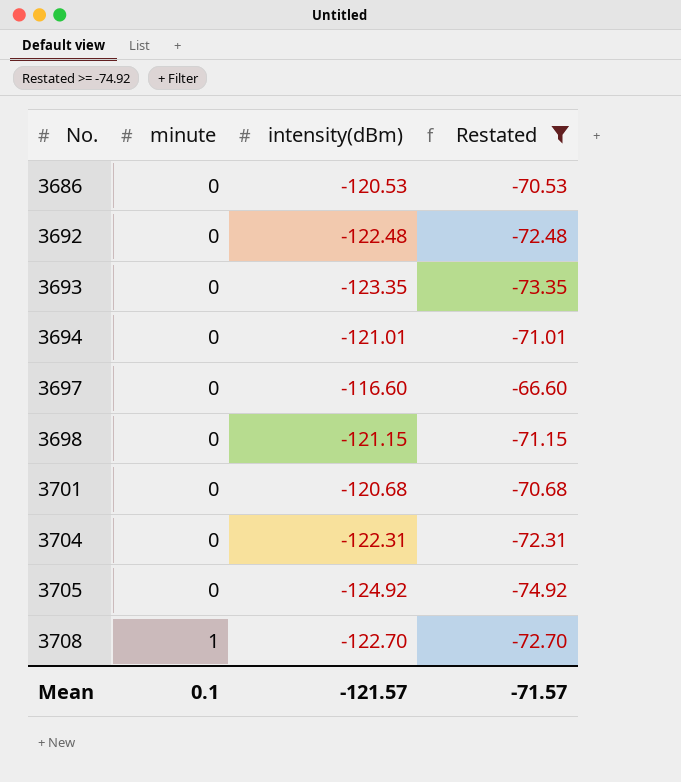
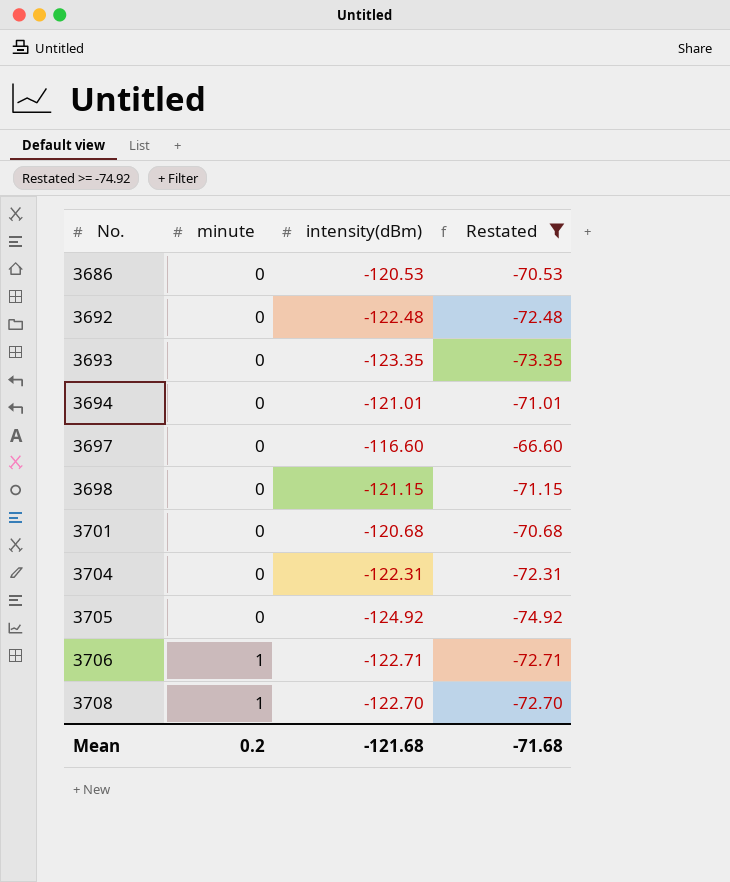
row 3706: none -> 1 | -122.71 | -72.71
Mean | minute: 0.1 -> 0.2
Mean | intensity(dBm): -121.57 -> -121.68
Mean | Restated: -71.57 -> -71.68

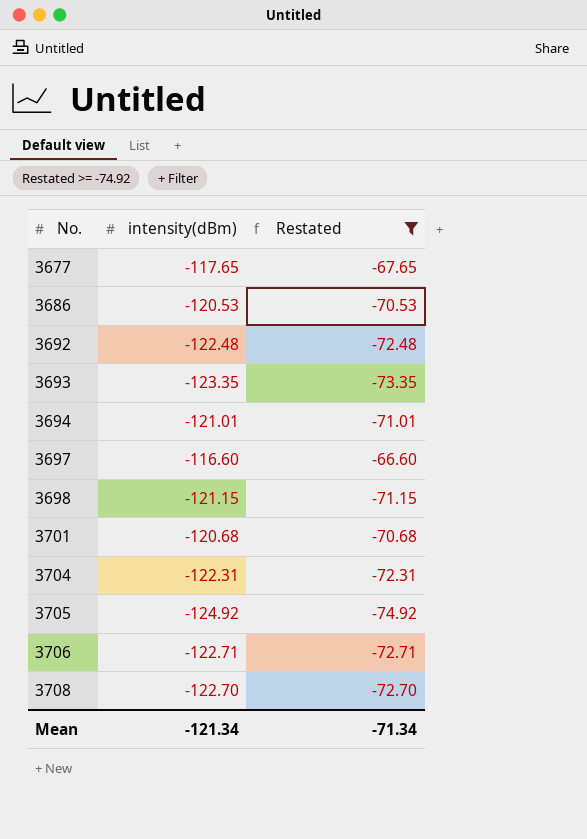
column minute | position: 2 -> none
row 3677: none -> -117.65 | -67.65
Mean | intensity(dBm): -121.68 -> -121.34
Mean | Restated: -71.68 -> -71.34

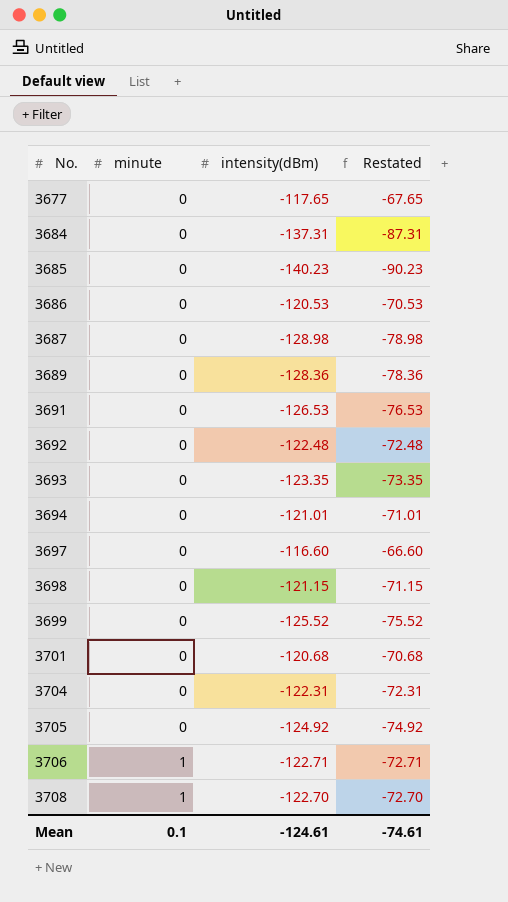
filter: Restated >= -74.92 -> none
column minute | position: none -> 2
Mean | intensity(dBm): -121.34 -> -124.61
Mean | Restated: -71.34 -> -74.61

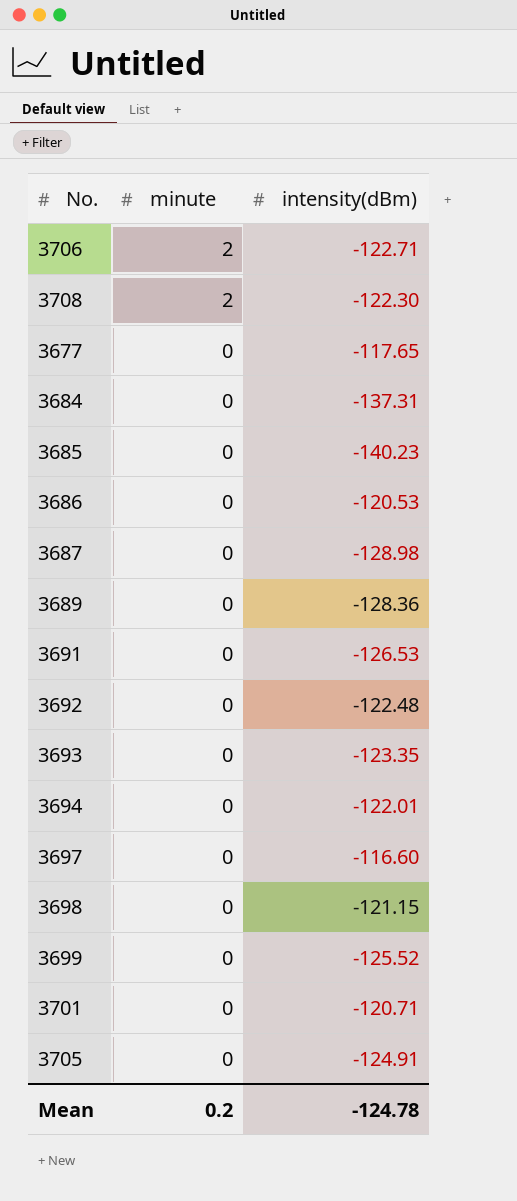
row order: No. ascending -> minute descending
column Restated | formula: [intensity(dBm)] + 50 -> none
row 3704: 0 | -122.31 | -72.31 -> none
3706 | minute: 1 -> 2
3708 | minute: 1 -> 2
3708 | intensity(dBm): -122.70 -> -122.30
3694 | intensity(dBm): -121.01 -> -122.01
3701 | intensity(dBm): -120.68 -> -120.71
3705 | intensity(dBm): -124.92 -> -124.91
Mean | minute: 0.1 -> 0.2
Mean | intensity(dBm): -124.61 -> -124.78

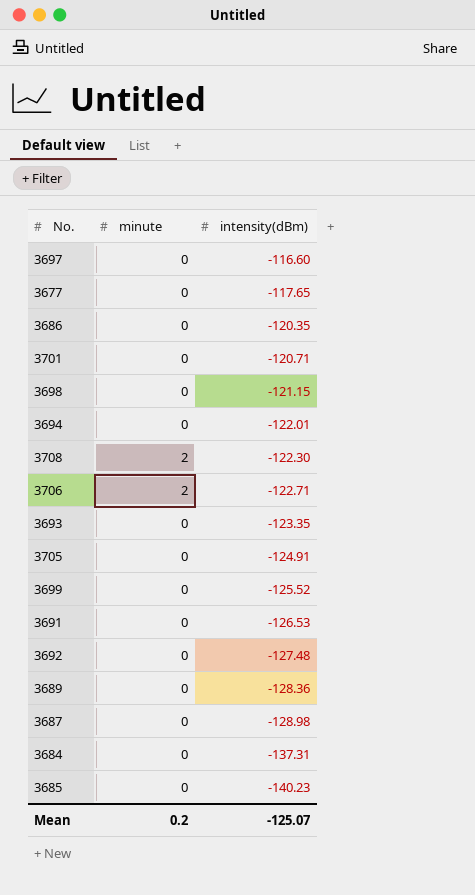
row order: minute descending -> intensity(dBm) descending
3686 | intensity(dBm): -120.53 -> -120.35
3692 | intensity(dBm): -122.48 -> -127.48
Mean | intensity(dBm): -124.78 -> -125.07

